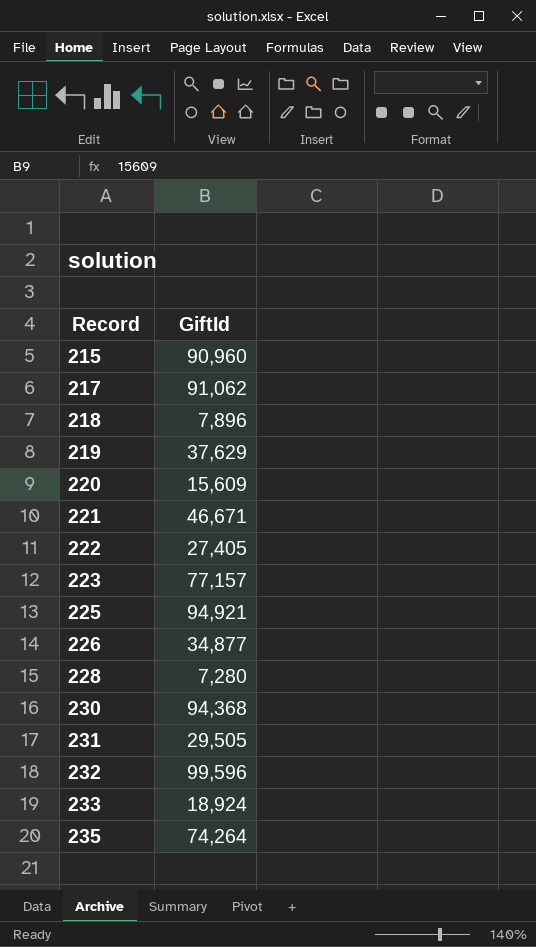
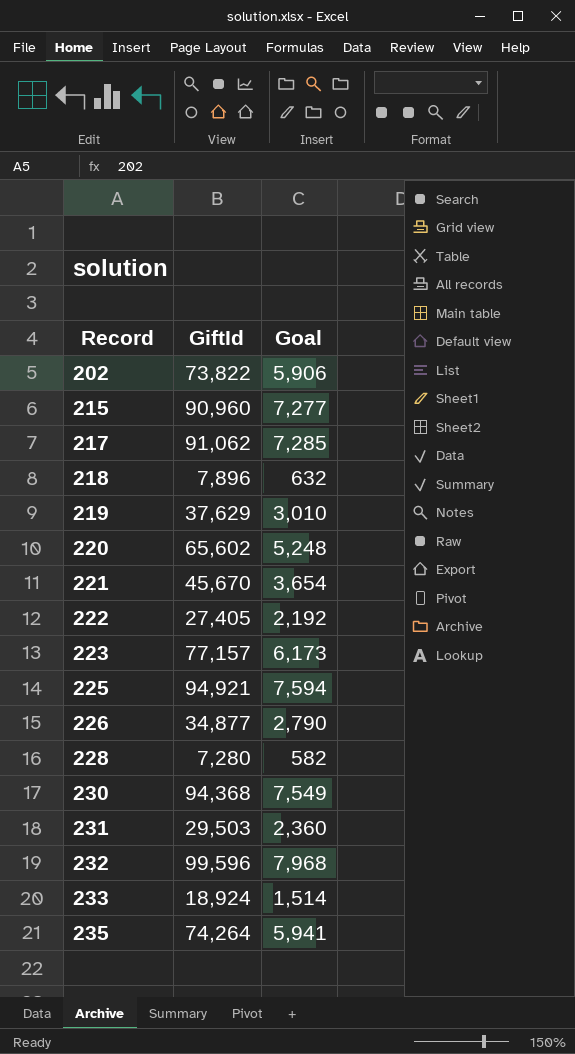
column Goal | formula: none -> [GiftId] * 0.08
row 202: none -> 73,822 | 5,906
220 | GiftId: 15,609 -> 65,602
221 | GiftId: 46,671 -> 45,670
231 | GiftId: 29,505 -> 29,503

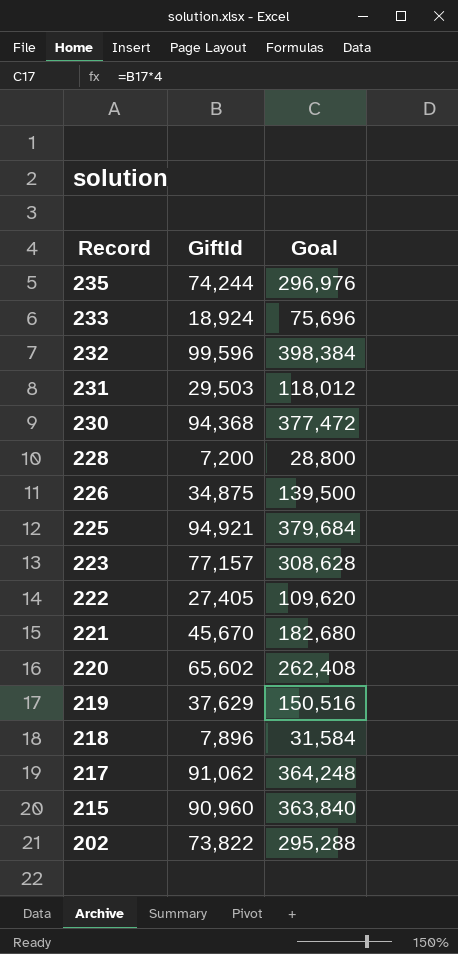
row order: Record ascending -> Record descending
column Goal | formula: [GiftId] * 0.08 -> [GiftId] * 4
235 | GiftId: 74,264 -> 74,244
228 | GiftId: 7,280 -> 7,200
226 | GiftId: 34,877 -> 34,875

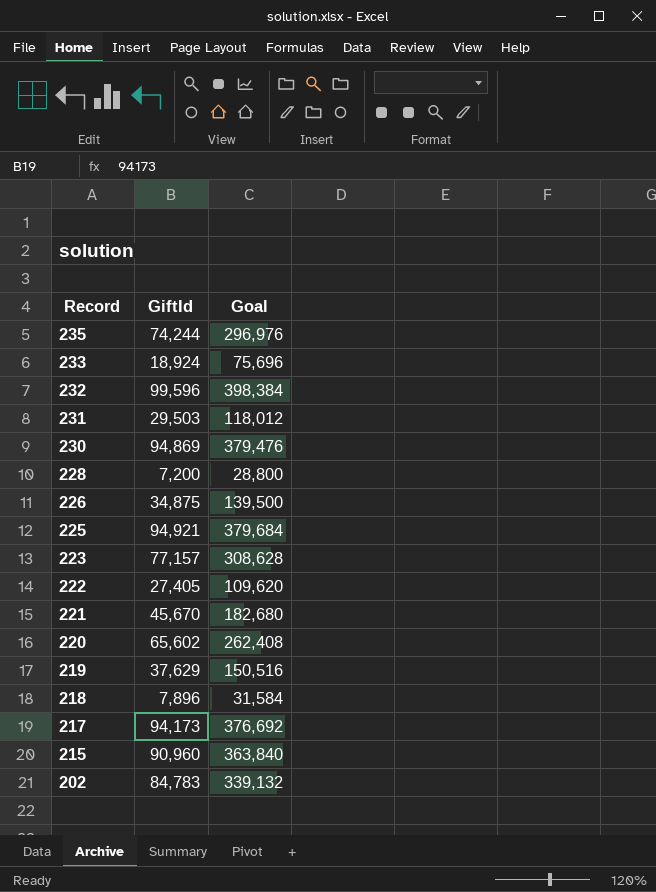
230 | GiftId: 94,368 -> 94,869
230 | Goal: 377,472 -> 379,476
217 | GiftId: 91,062 -> 94,173
217 | Goal: 364,248 -> 376,692
202 | GiftId: 73,822 -> 84,783
202 | Goal: 295,288 -> 339,132

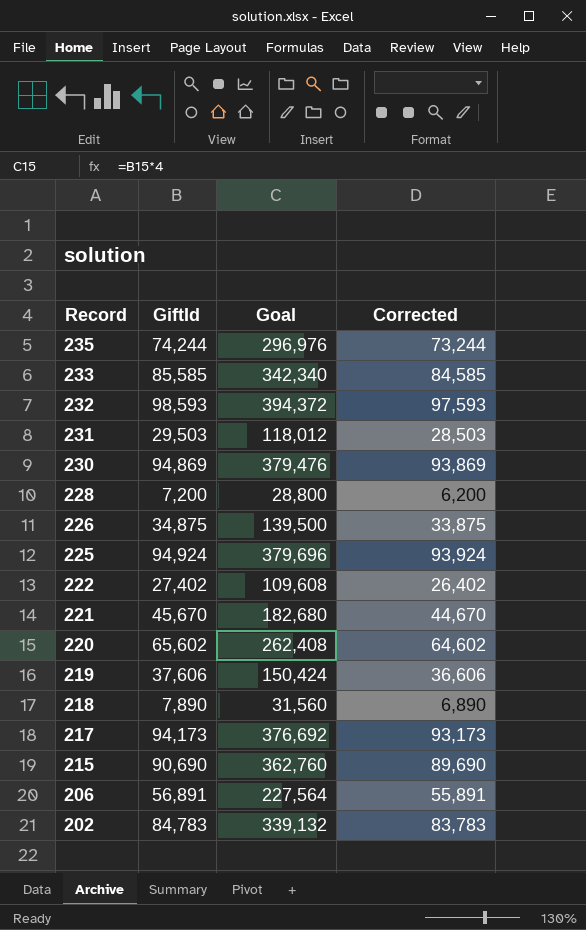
column Corrected | formula: none -> [GiftId] - 1000
row 223: 77,157 | 308,628 -> none
233 | GiftId: 18,924 -> 85,585
233 | Goal: 75,696 -> 342,340
232 | GiftId: 99,596 -> 98,593
232 | Goal: 398,384 -> 394,372
225 | GiftId: 94,921 -> 94,924
225 | Goal: 379,684 -> 379,696
222 | GiftId: 27,405 -> 27,402
222 | Goal: 109,620 -> 109,608
219 | GiftId: 37,629 -> 37,606
219 | Goal: 150,516 -> 150,424
218 | GiftId: 7,896 -> 7,890
218 | Goal: 31,584 -> 31,560
215 | GiftId: 90,960 -> 90,690
215 | Goal: 363,840 -> 362,760
row 206: none -> 56,891 | 227,564 | 55,891

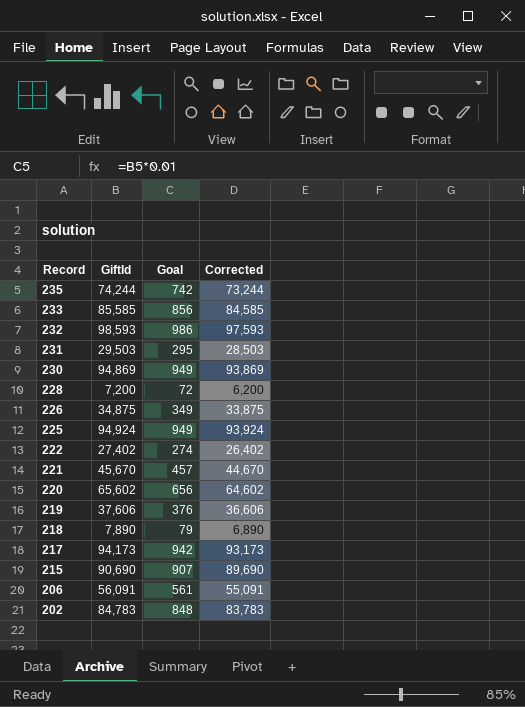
column Goal | formula: [GiftId] * 4 -> [GiftId] * 0.01
206 | GiftId: 56,891 -> 56,091
206 | Corrected: 55,891 -> 55,091

